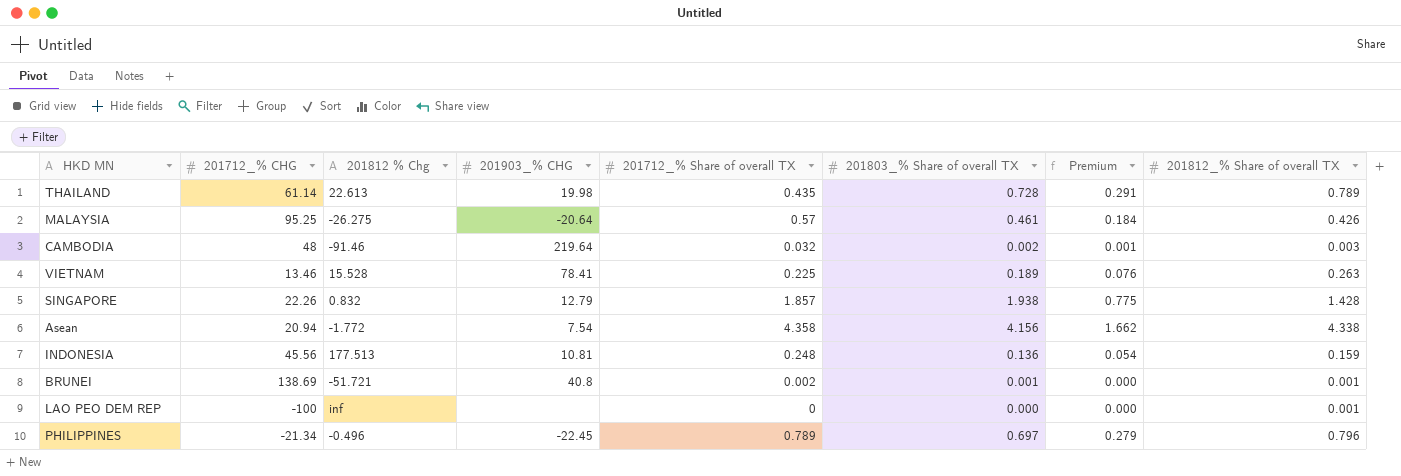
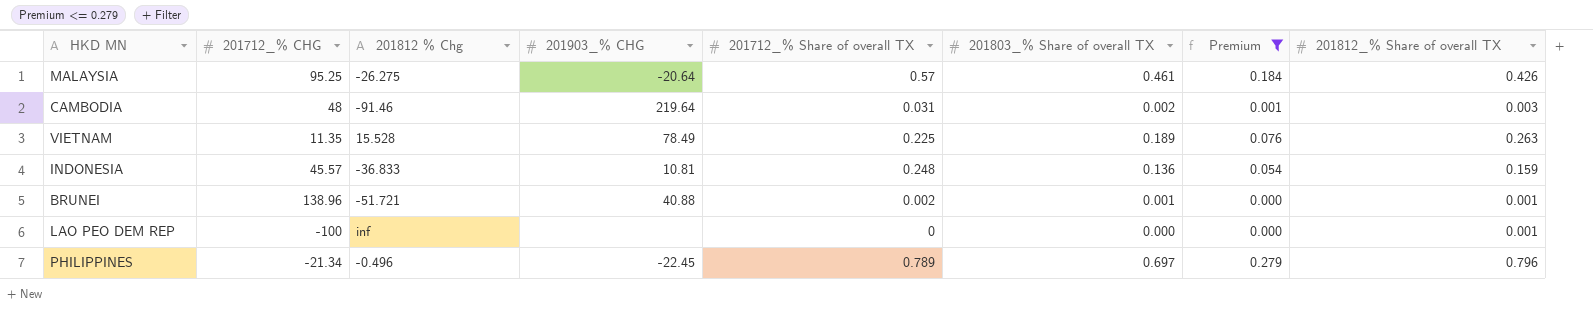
filter: none -> Premium <= 0.279
CAMBODIA | 201712_% Share of overall TX: 0.032 -> 0.031
VIETNAM | 201712_% CHG: 13.46 -> 11.35
VIETNAM | 201903_% CHG: 78.41 -> 78.49
INDONESIA | 201712_% CHG: 45.56 -> 45.57
INDONESIA | 201812 % Chg: 177.513 -> -36.833
BRUNEI | 201712_% CHG: 138.69 -> 138.96
BRUNEI | 201903_% CHG: 40.8 -> 40.88

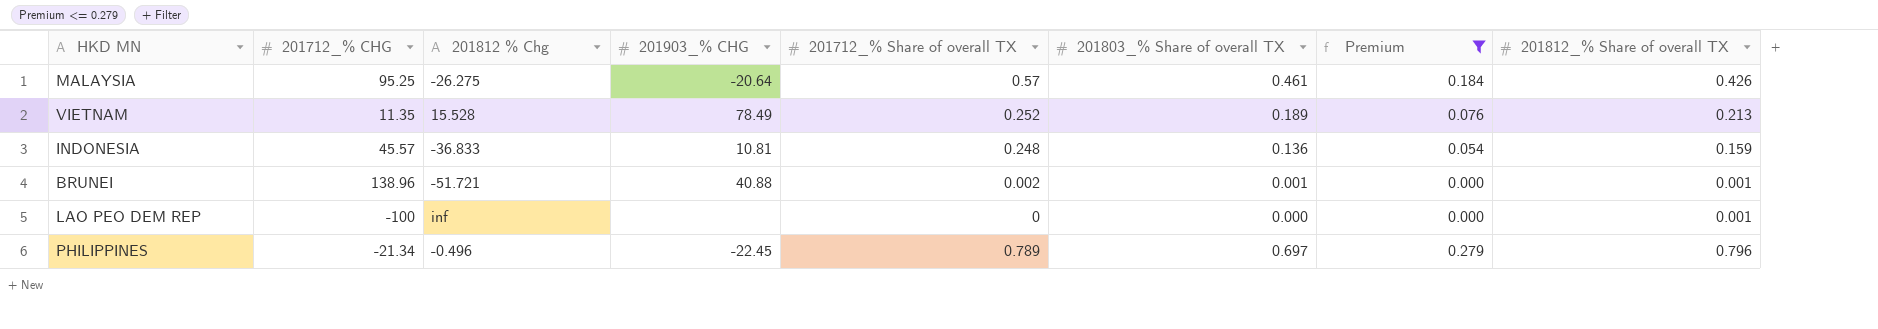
row CAMBODIA: 48 | -91.46 | 219.64 | 0.031 | 0.002 | 0.001 | 0.003 -> none
VIETNAM | 201712_% Share of overall TX: 0.225 -> 0.252
VIETNAM | 201812_% Share of overall TX: 0.263 -> 0.213

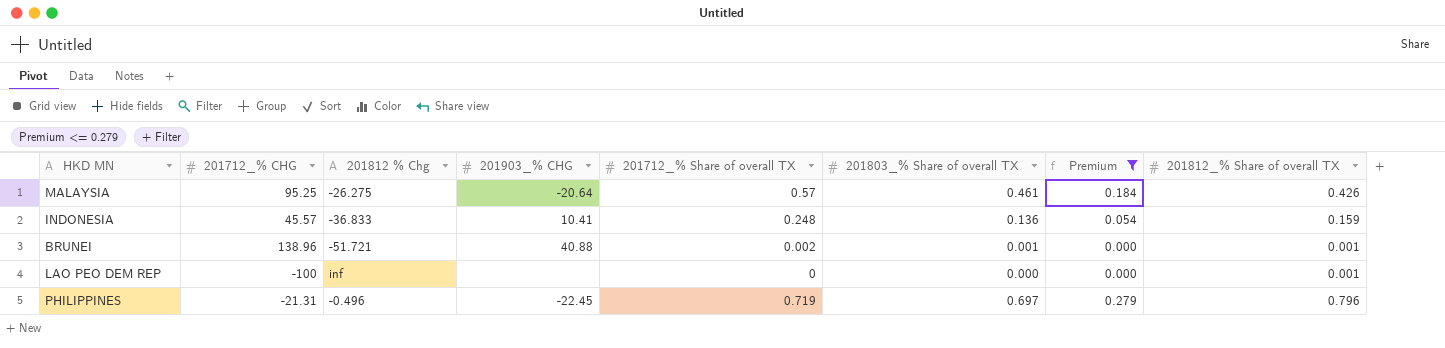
row VIETNAM: 11.35 | 15.528 | 78.49 | 0.252 | 0.189 | 0.076 | 0.213 -> none
INDONESIA | 201903_% CHG: 10.81 -> 10.41
PHILIPPINES | 201712_% CHG: -21.34 -> -21.31
PHILIPPINES | 201712_% Share of overall TX: 0.789 -> 0.719

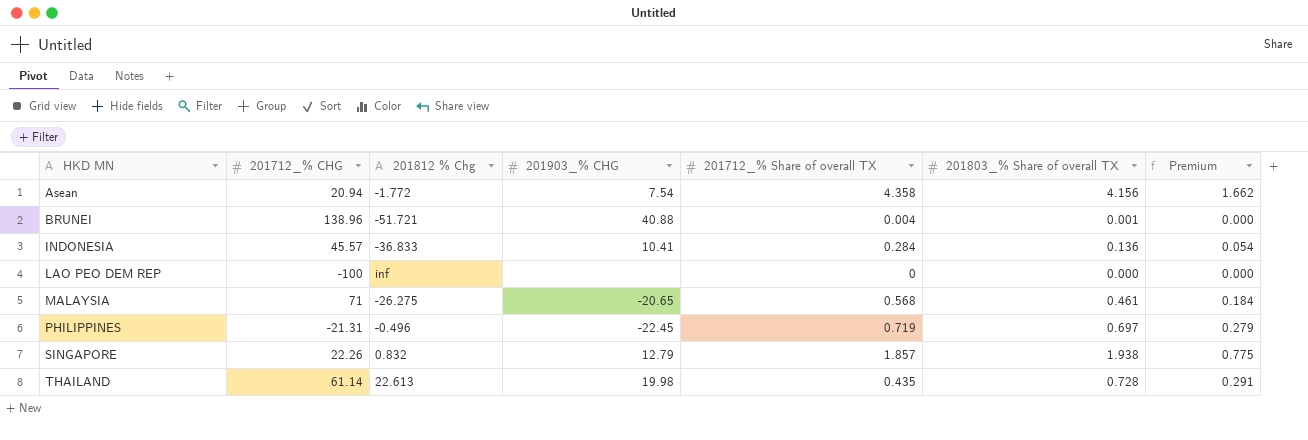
filter: Premium <= 0.279 -> none
row order: none -> HKD MN ascending
column 201812_% Share of overall TX | position: 8 -> none
BRUNEI | 201712_% Share of overall TX: 0.002 -> 0.004
INDONESIA | 201712_% Share of overall TX: 0.248 -> 0.284
MALAYSIA | 201712_% CHG: 95.25 -> 71
MALAYSIA | 201903_% CHG: -20.64 -> -20.65
MALAYSIA | 201712_% Share of overall TX: 0.57 -> 0.568

